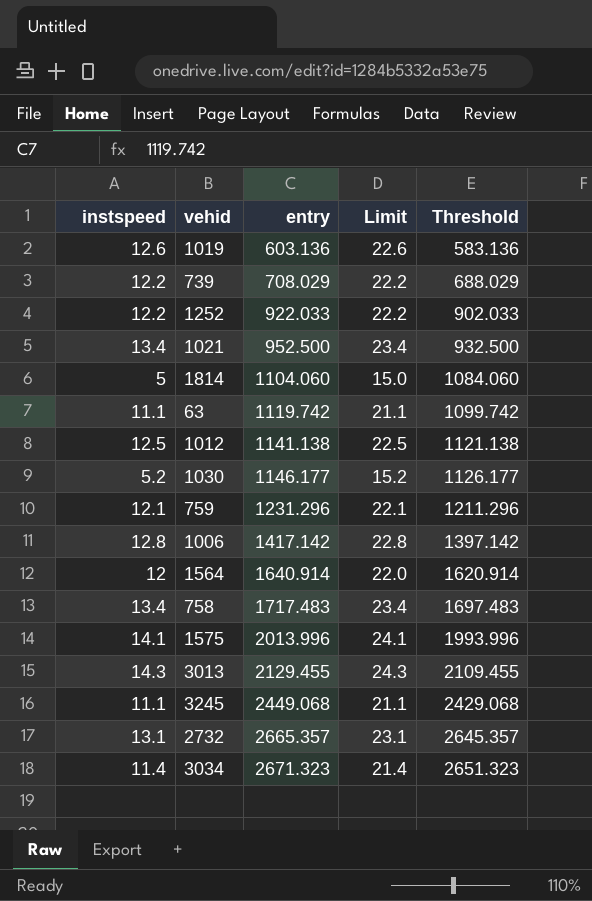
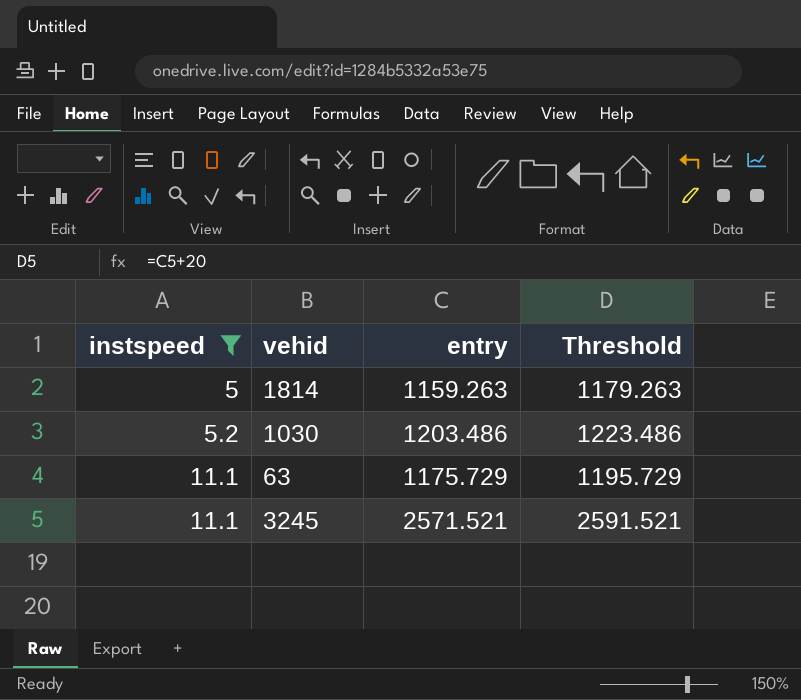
filter: none -> instspeed <= 11.1
row order: entry ascending -> instspeed ascending
column Limit | formula: [instspeed] + 10 -> none
column Threshold | formula: [entry] - 20 -> [entry] + 20
1814 | entry: 1104.060 -> 1159.263
1030 | entry: 1146.177 -> 1203.486
63 | entry: 1119.742 -> 1175.729
3245 | entry: 2449.068 -> 2571.521

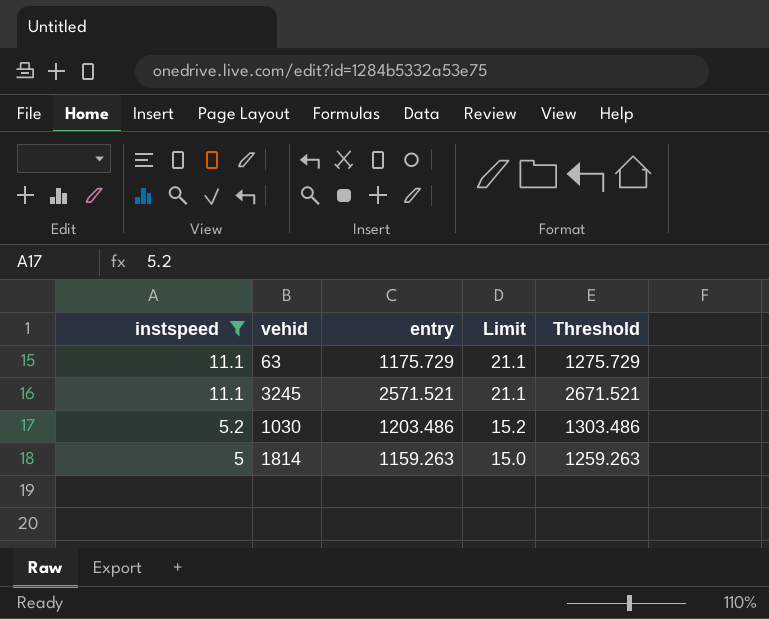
row order: instspeed ascending -> instspeed descending
column Limit | formula: none -> [instspeed] + 10
column Threshold | formula: [entry] + 20 -> [entry] + 100

